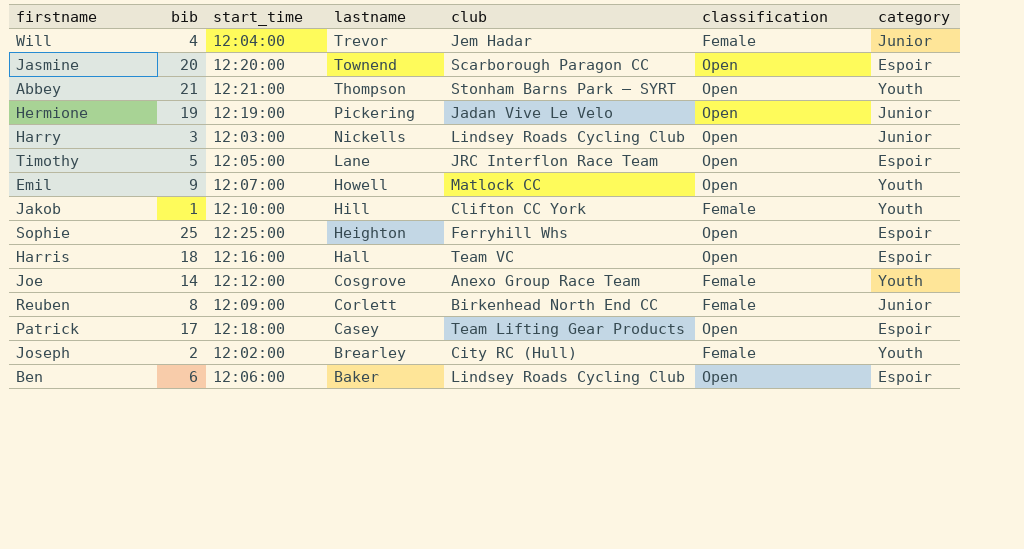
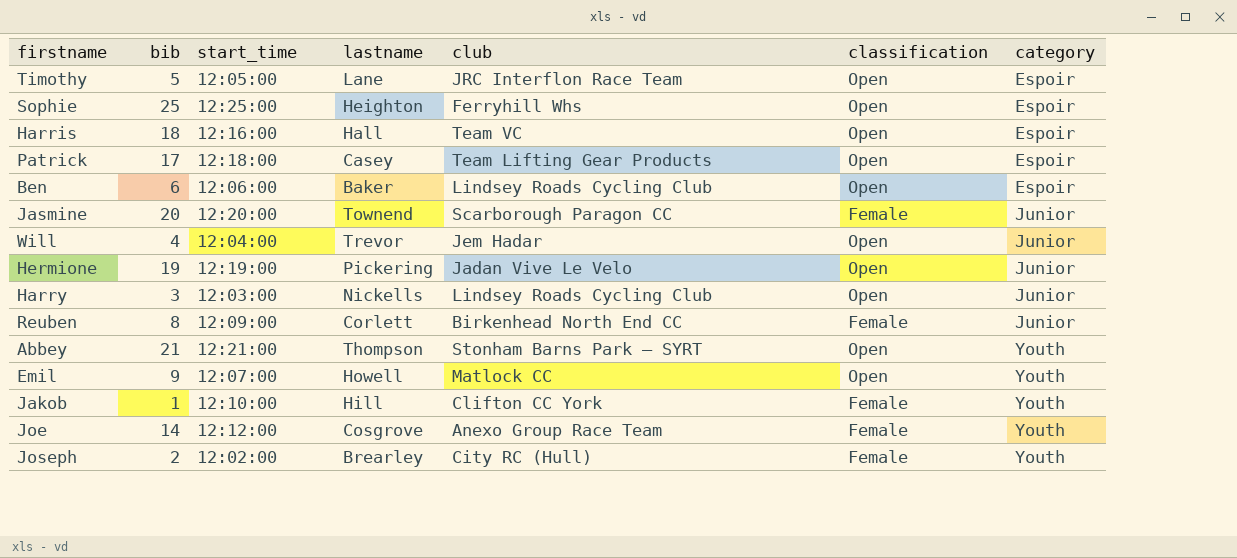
row order: lastname descending -> category ascending
Jasmine | classification: Open -> Female
Jasmine | category: Espoir -> Junior
Will | classification: Female -> Open

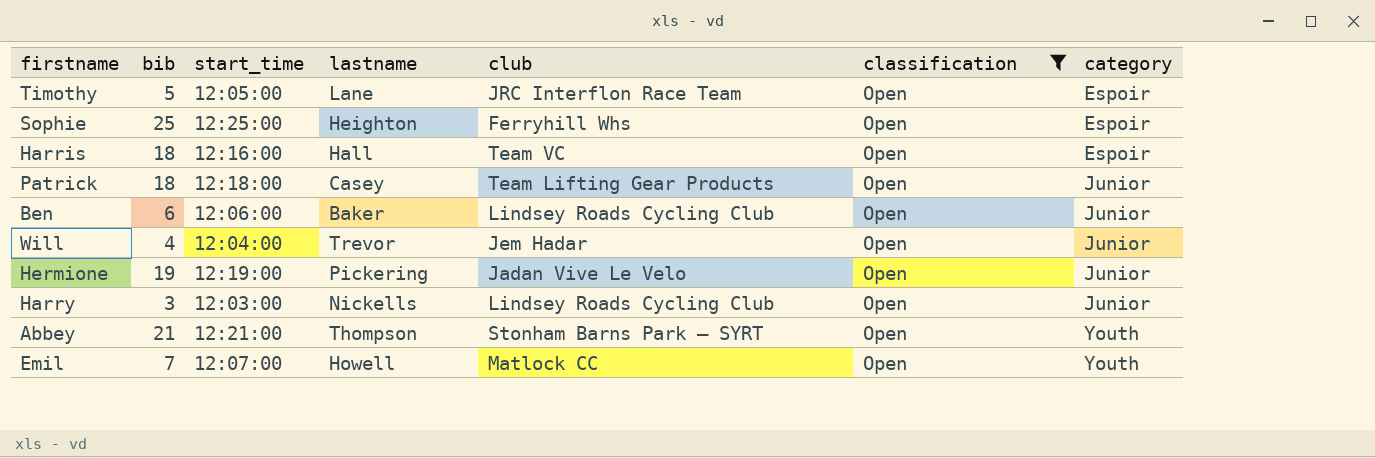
filter: none -> classification = Open
Patrick | bib: 17 -> 18
Patrick | category: Espoir -> Junior
Ben | category: Espoir -> Junior
Emil | bib: 9 -> 7

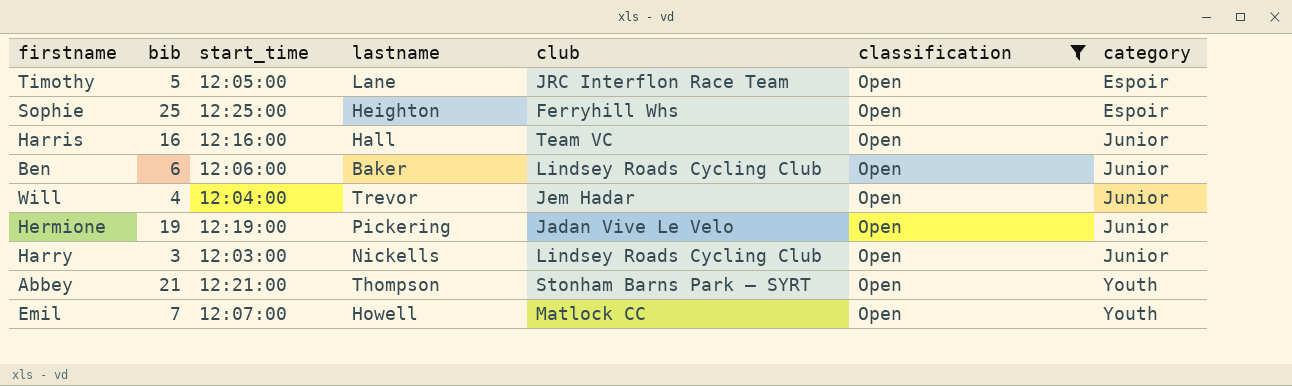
row Patrick: 18 | 12:18:00 | Casey | Team Lifting Gear Products | Open | Junior -> none
Harris | bib: 18 -> 16
Harris | category: Espoir -> Junior

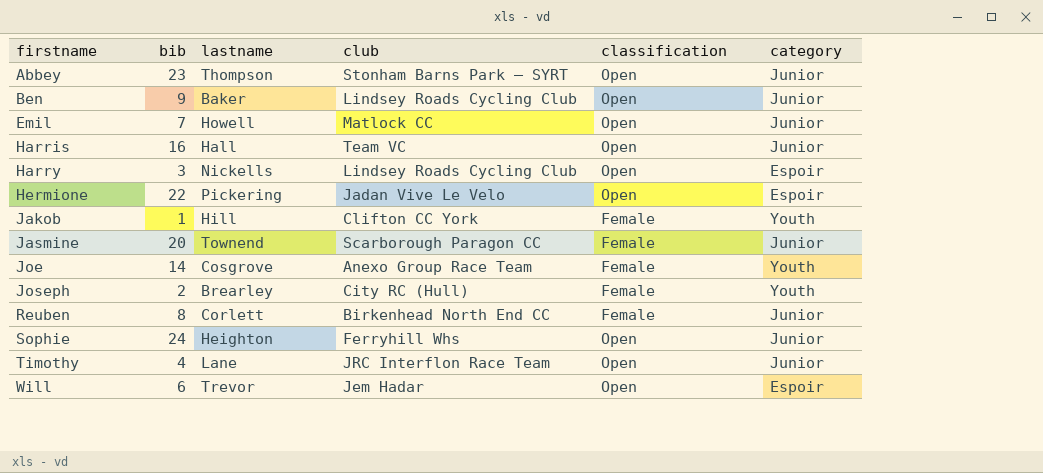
filter: classification = Open -> none
row order: category ascending -> firstname ascending
column start_time | position: 3 -> none
Abbey | bib: 21 -> 23
Abbey | category: Youth -> Junior
Ben | bib: 6 -> 9
Emil | category: Youth -> Junior
Harry | category: Junior -> Espoir
Hermione | bib: 19 -> 22
Hermione | category: Junior -> Espoir
Sophie | bib: 25 -> 24
Sophie | category: Espoir -> Junior
Timothy | bib: 5 -> 4
Timothy | category: Espoir -> Junior
Will | bib: 4 -> 6
Will | category: Junior -> Espoir

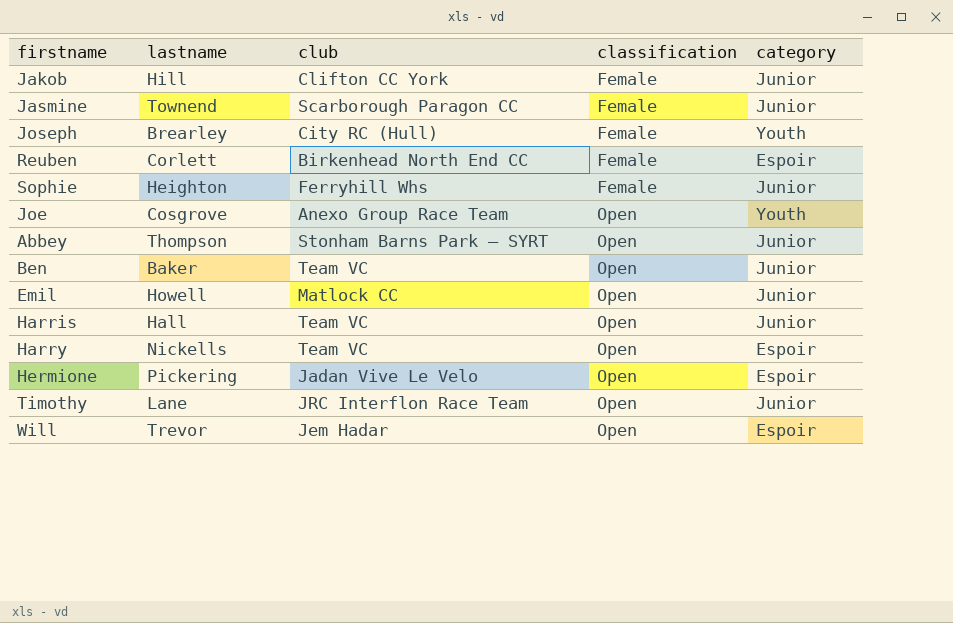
row order: firstname ascending -> classification ascending
column bib | position: 2 -> none
Jakob | category: Youth -> Junior
Reuben | category: Junior -> Espoir
Sophie | classification: Open -> Female
Joe | classification: Female -> Open
Ben | club: Lindsey Roads Cycling Club -> Team VC
Harry | club: Lindsey Roads Cycling Club -> Team VC

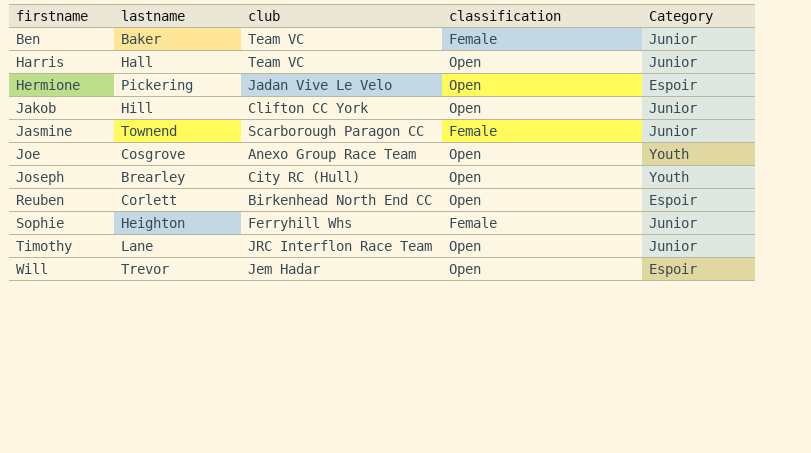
row order: classification ascending -> firstname ascending
column name: category -> Category
row Abbey: Thompson | Stonham Barns Park – SYRT | Open | Junior -> none
row Emil: Howell | Matlock CC | Open | Junior -> none
row Harry: Nickells | Team VC | Open | Espoir -> none
Ben | classification: Open -> Female
Jakob | classification: Female -> Open
Joseph | classification: Female -> Open
Reuben | classification: Female -> Open

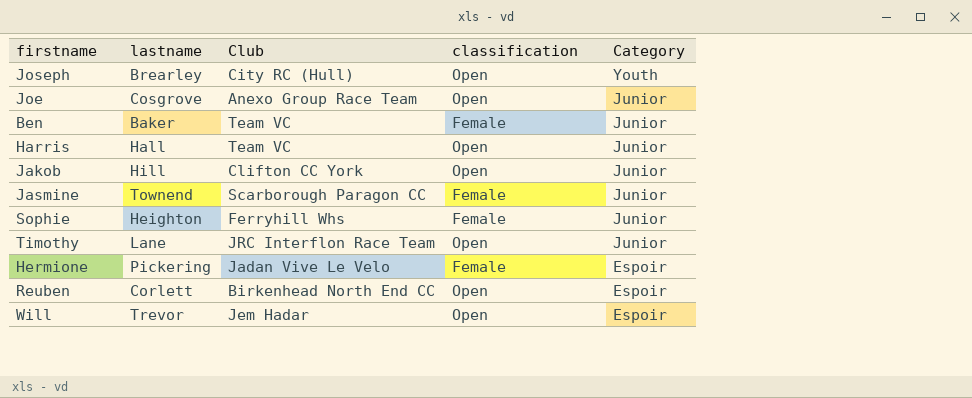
row order: firstname ascending -> Category descending
column name: club -> Club
Joe | Category: Youth -> Junior
Hermione | classification: Open -> Female

